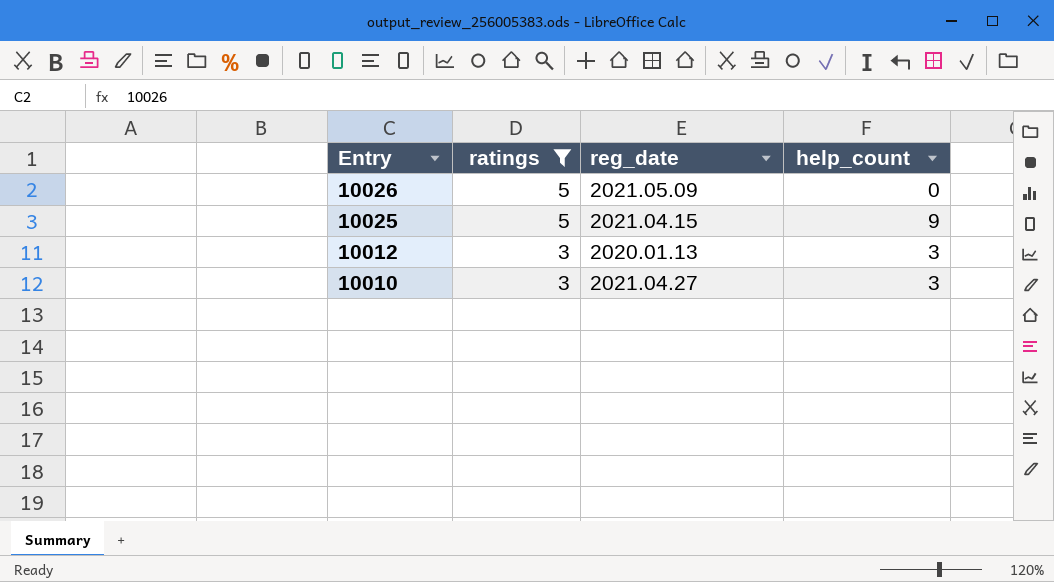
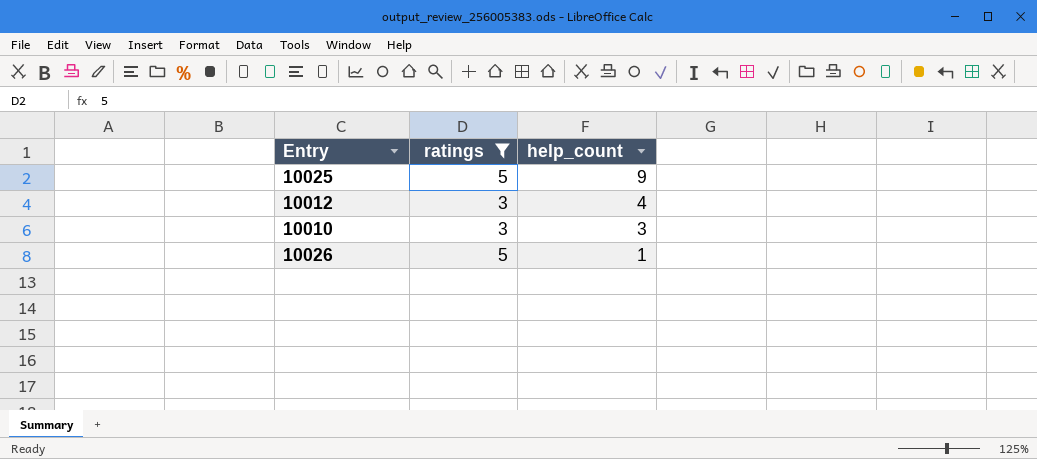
row order: Entry descending -> help_count descending
column reg_date | position: 3 -> none
10012 | help_count: 3 -> 4
10026 | help_count: 0 -> 1

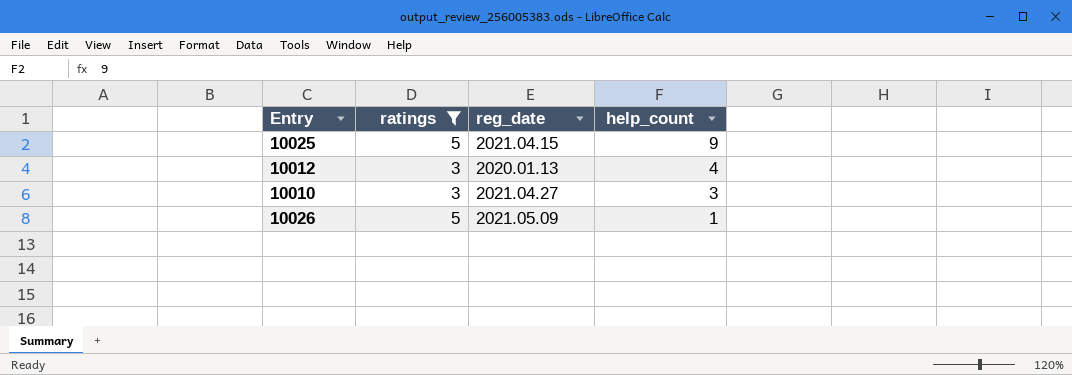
column reg_date | position: none -> 3

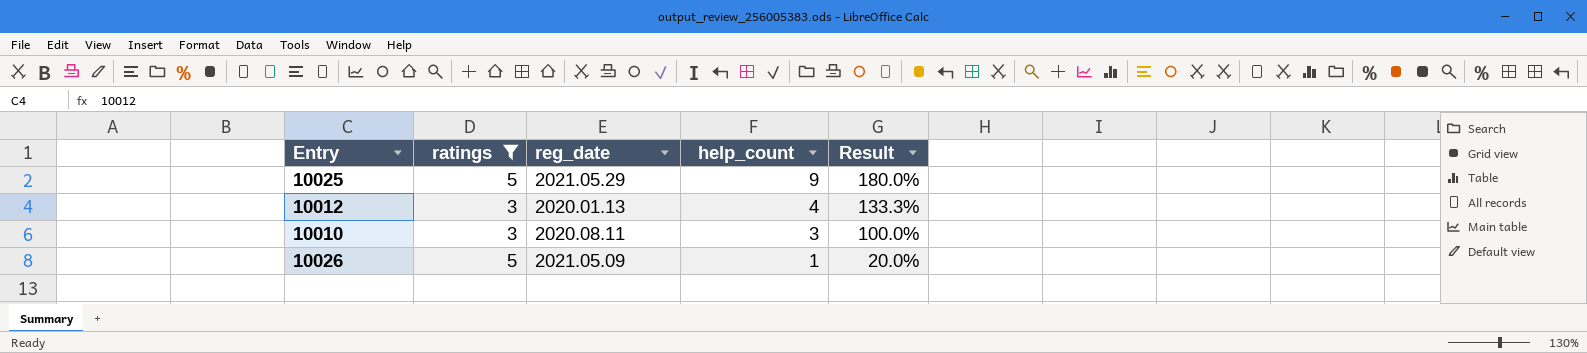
column Result | formula: none -> [help_count] / [ratings]
10025 | reg_date: 2021.04.15 -> 2021.05.29
10010 | reg_date: 2021.04.27 -> 2020.08.11

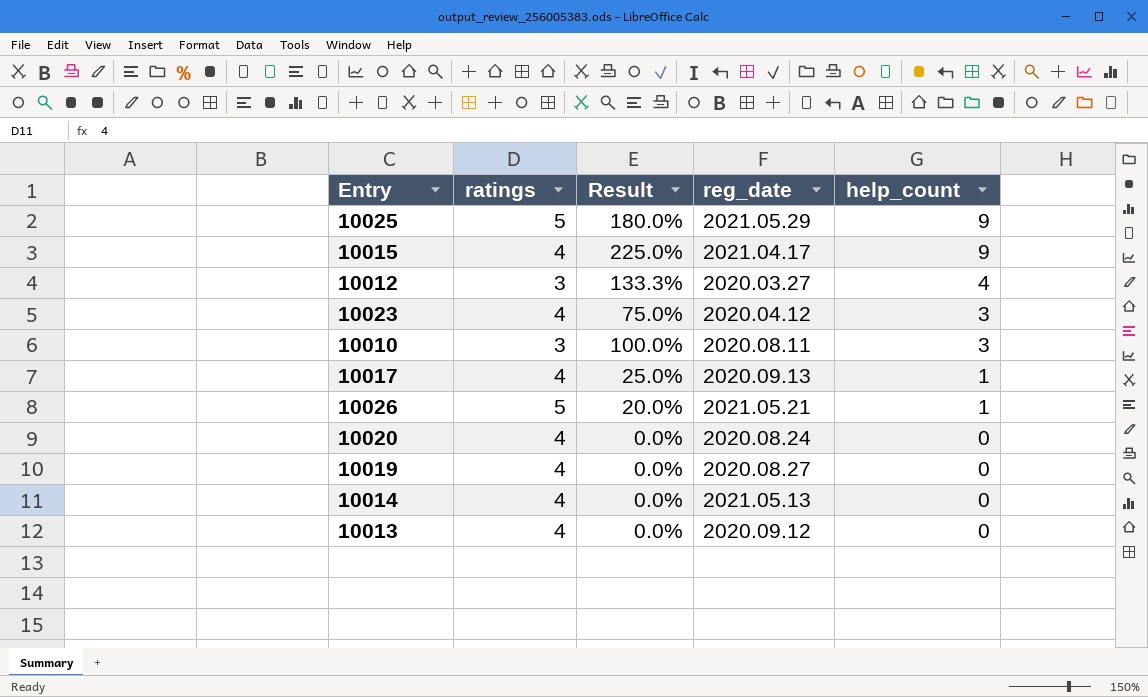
filter: ratings != 4 -> none
column Result | position: 5 -> 3
10012 | reg_date: 2020.01.13 -> 2020.03.27
10026 | reg_date: 2021.05.09 -> 2021.05.21

